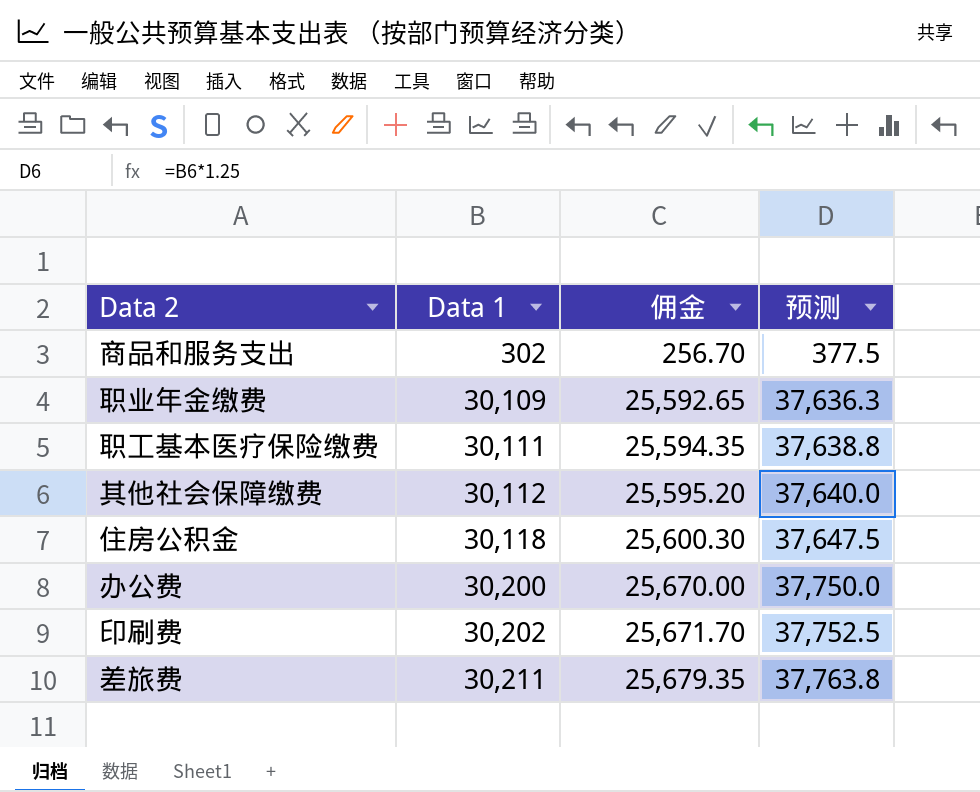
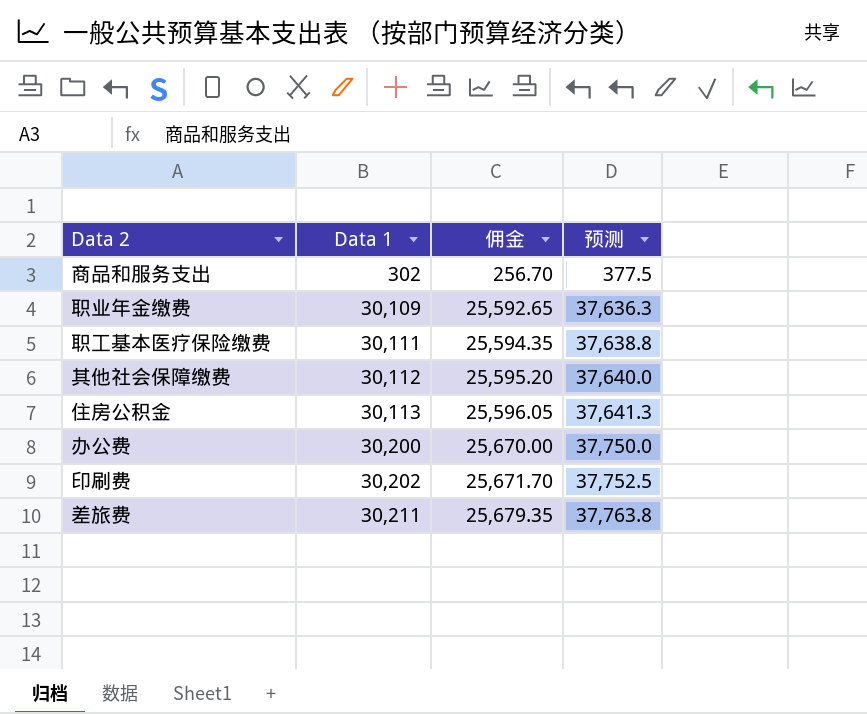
住房公积金 | Data 1: 30,118 -> 30,113
住房公积金 | 佣金: 25,600.30 -> 25,596.05
住房公积金 | 预测: 37,647.5 -> 37,641.3

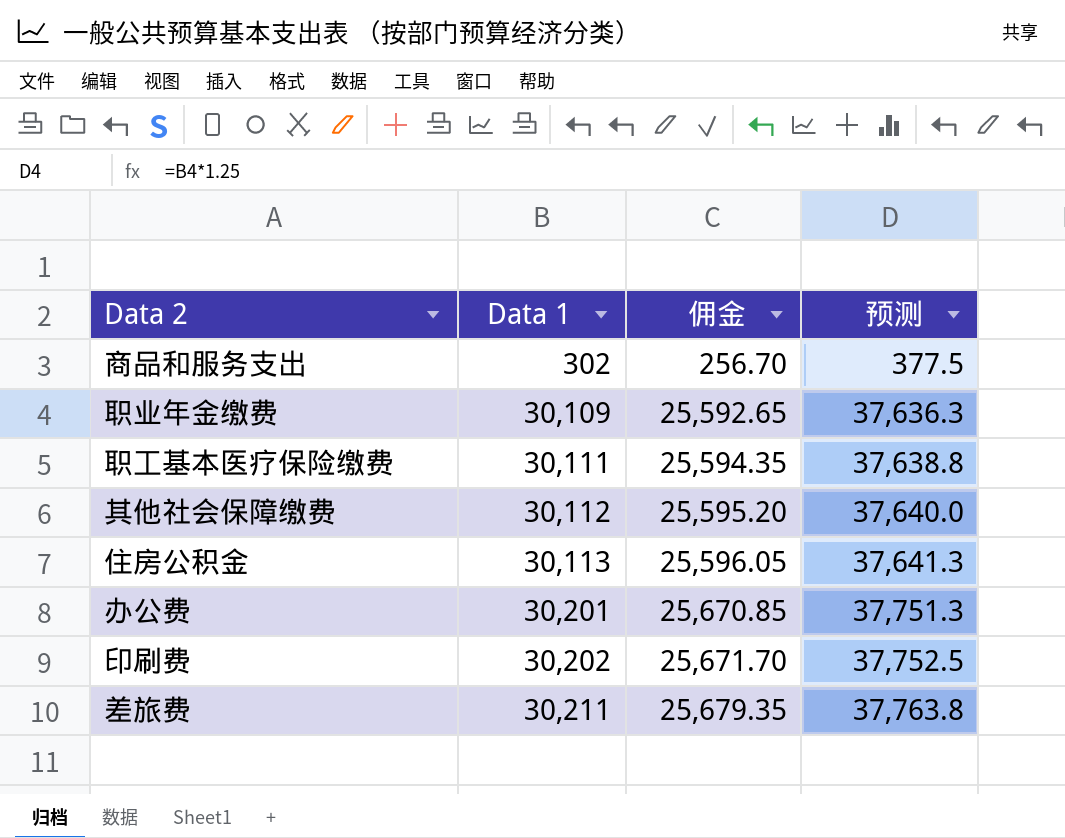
办公费 | Data 1: 30,200 -> 30,201
办公费 | 佣金: 25,670.00 -> 25,670.85
办公费 | 预测: 37,750.0 -> 37,751.3

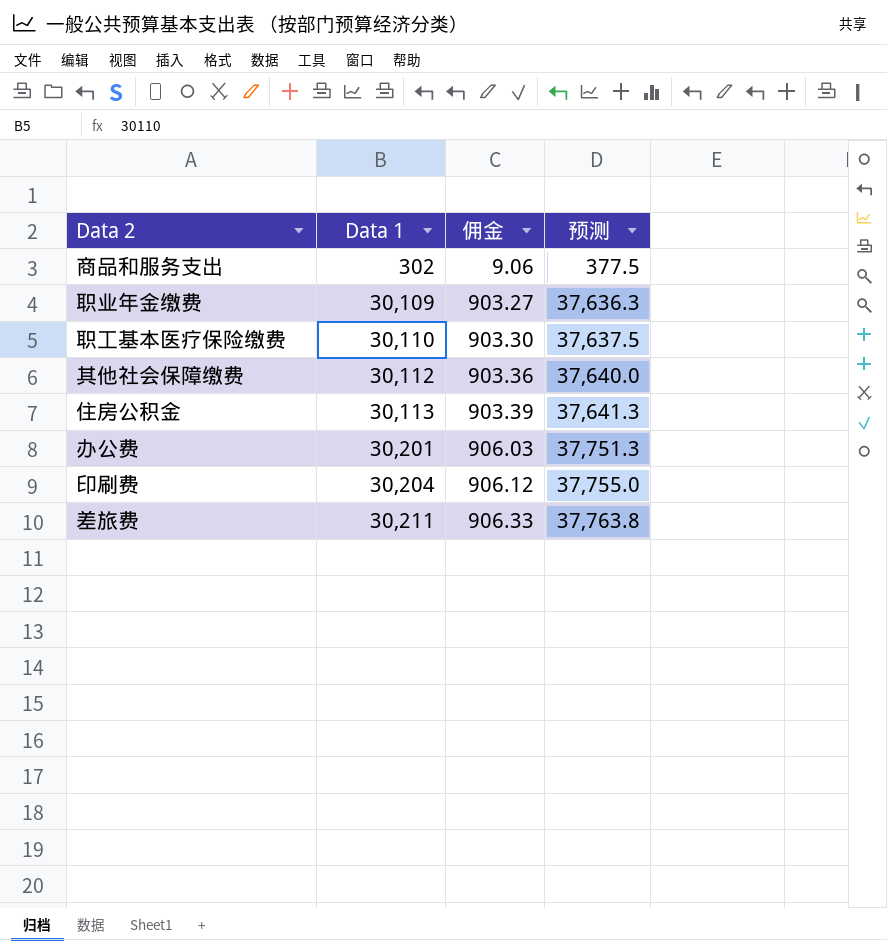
column 佣金 | formula: [Data 1] * 0.85 -> [Data 1] * 0.03
职工基本医疗保险缴费 | Data 1: 30,111 -> 30,110
职工基本医疗保险缴费 | 预测: 37,638.8 -> 37,637.5
印刷费 | Data 1: 30,202 -> 30,204
印刷费 | 预测: 37,752.5 -> 37,755.0

